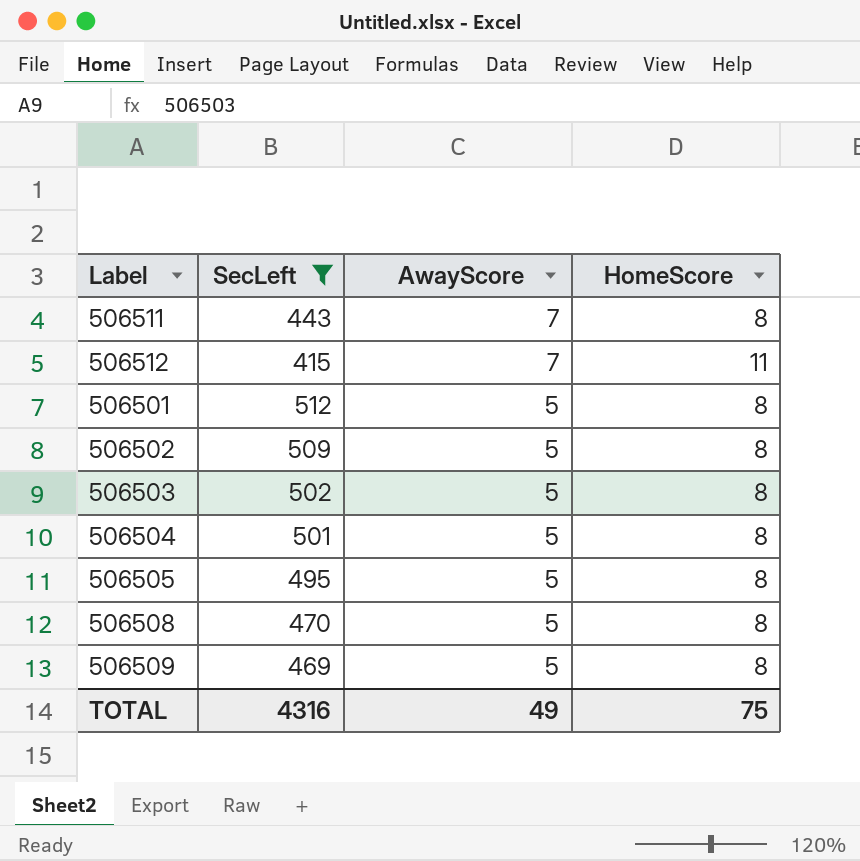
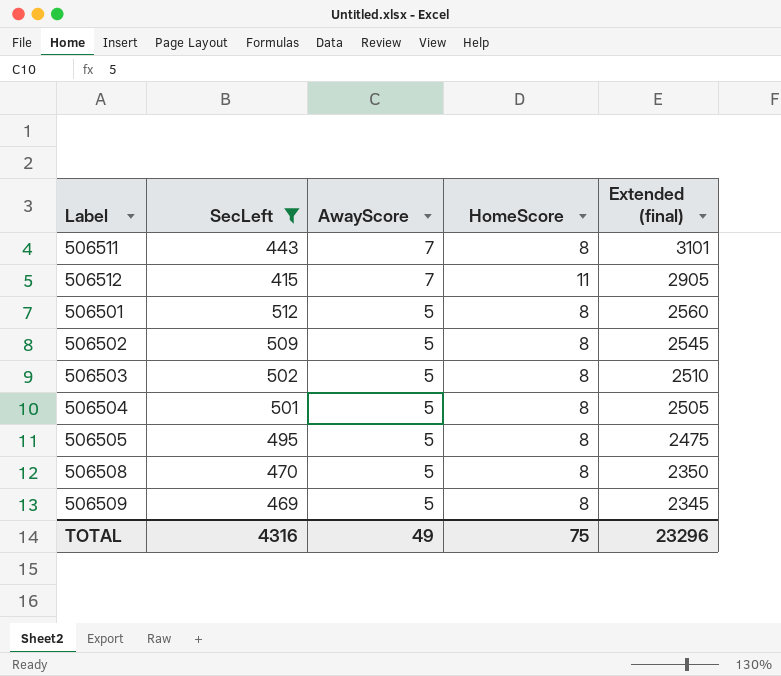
column Extended (final) | formula: none -> [SecLeft] * [AwayScore]

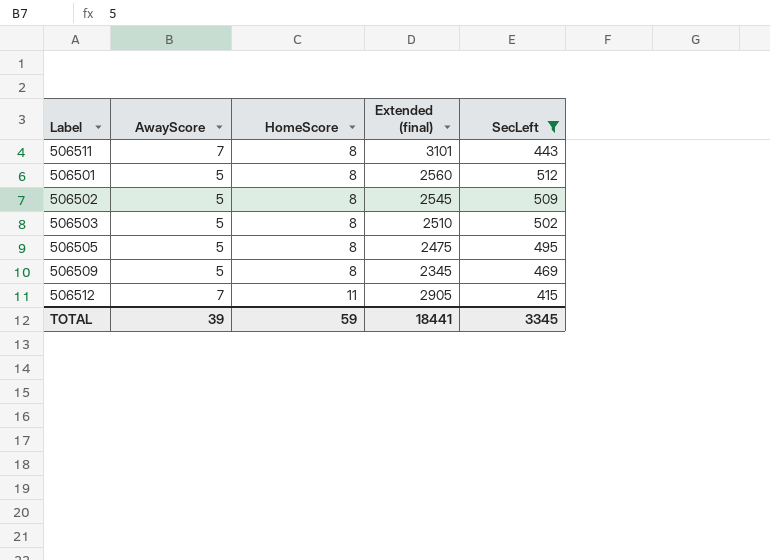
row order: AwayScore descending -> HomeScore ascending
column SecLeft | position: 2 -> 5
row 506504: 501 | 5 | 8 | 2505 -> none
row 506508: 470 | 5 | 8 | 2350 -> none
TOTAL | AwayScore: 49 -> 39
TOTAL | HomeScore: 75 -> 59
TOTAL | Extended (final): 23296 -> 18441
TOTAL | SecLeft: 4316 -> 3345

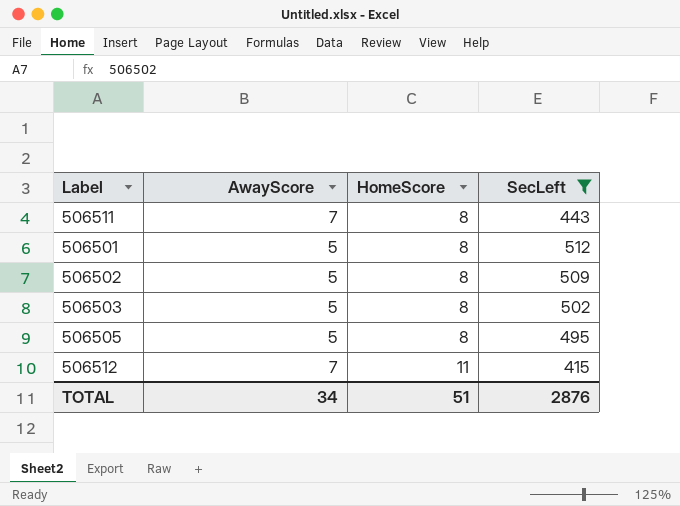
column Extended (final) | formula: [AwayScore] * [SecLeft] -> none
row 506509: 5 | 8 | 2345 | 469 -> none
TOTAL | AwayScore: 39 -> 34
TOTAL | HomeScore: 59 -> 51
TOTAL | SecLeft: 3345 -> 2876

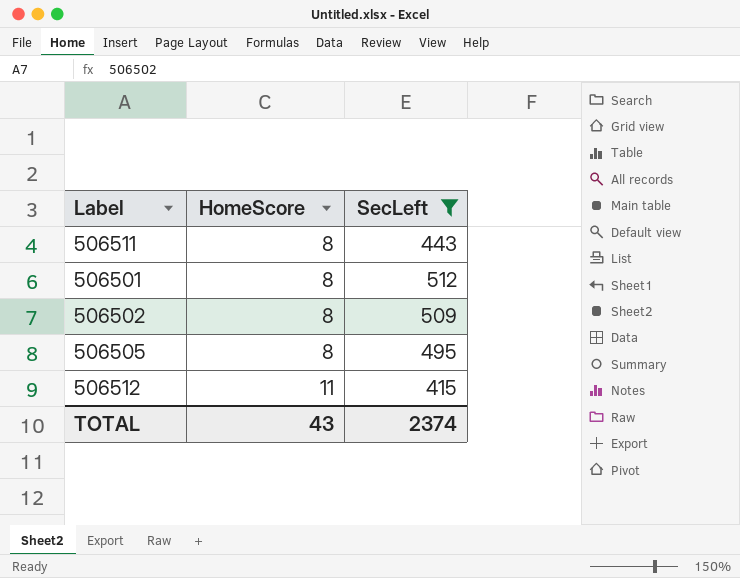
column AwayScore | position: 2 -> none
row 506503: 5 | 8 | 502 -> none
TOTAL | HomeScore: 51 -> 43
TOTAL | SecLeft: 2876 -> 2374

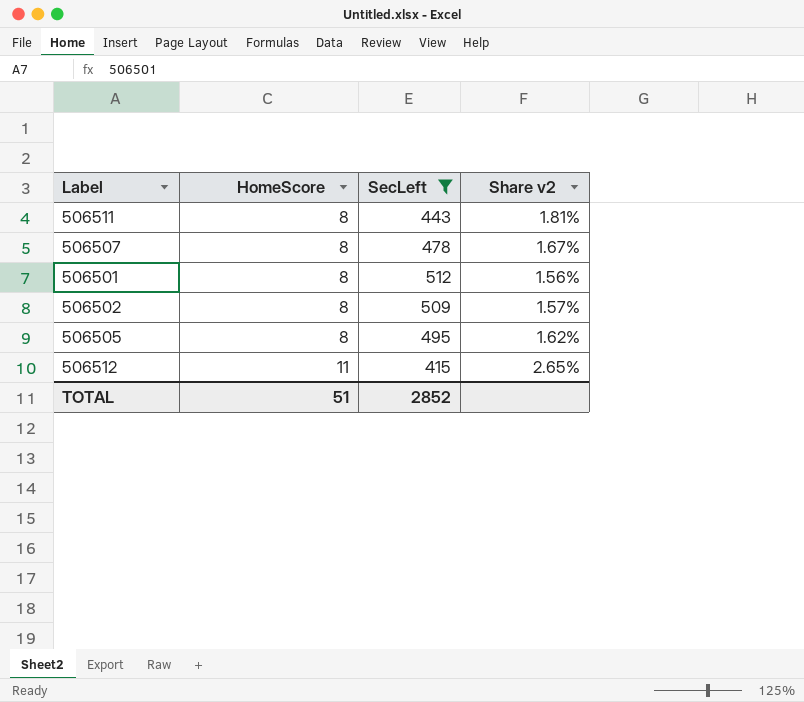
column Share v2 | formula: none -> [HomeScore] / [SecLeft]
row 506507: none -> 8 | 478 | 1.67%
TOTAL | HomeScore: 43 -> 51
TOTAL | SecLeft: 2374 -> 2852

